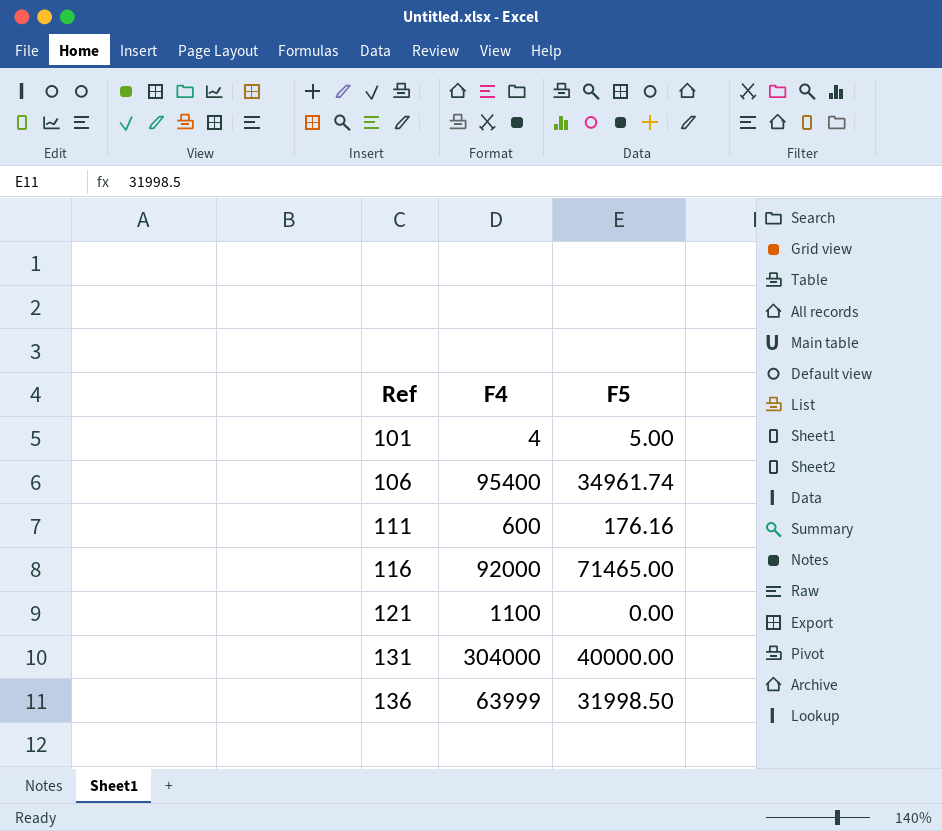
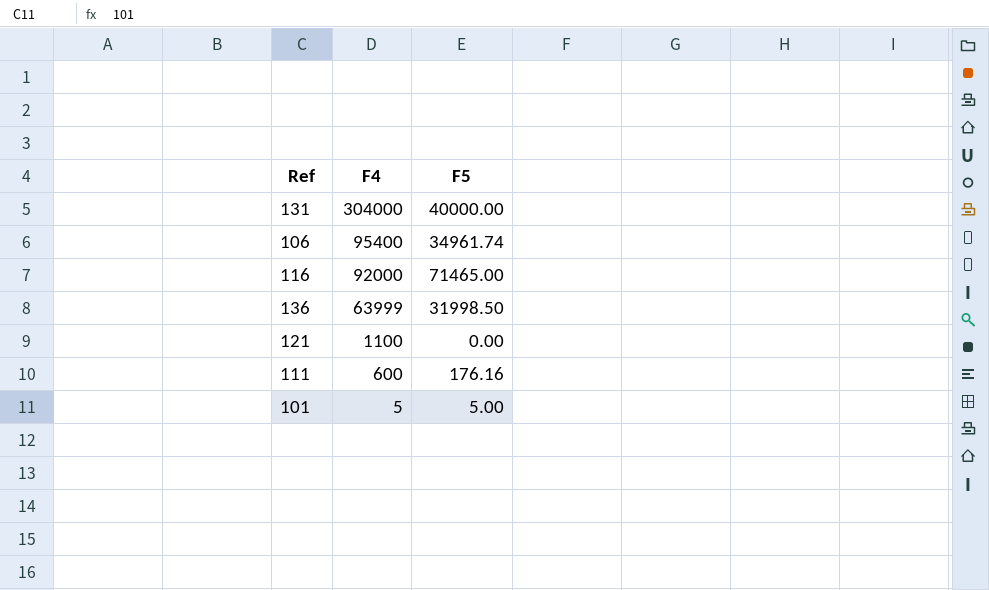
row order: Ref ascending -> F4 descending
101 | F4: 4 -> 5

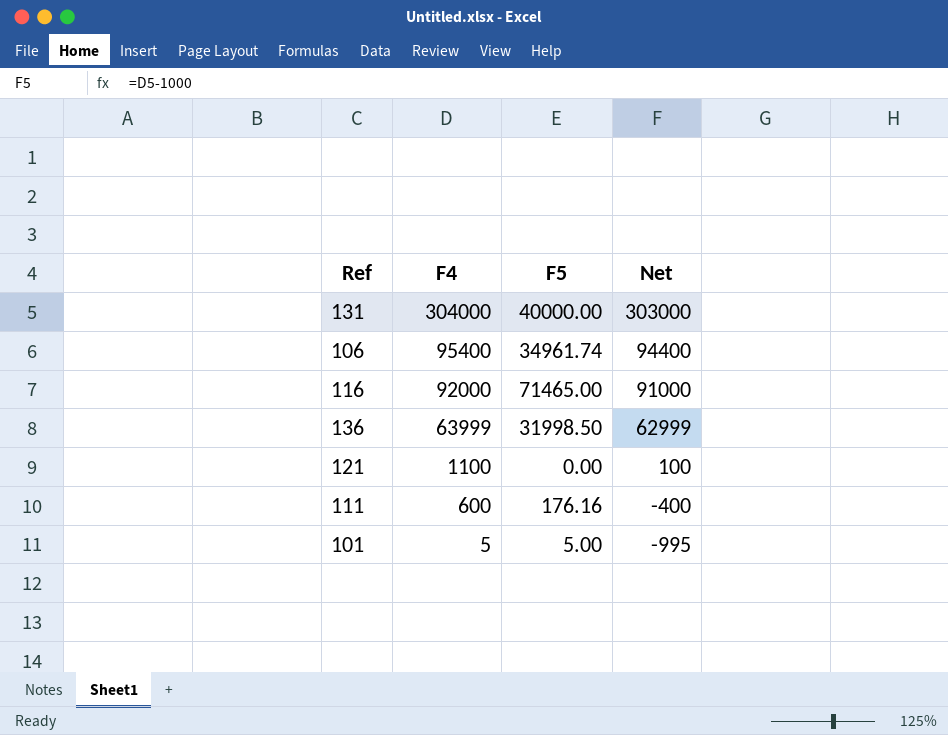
column Net | formula: none -> [F4] - 1000

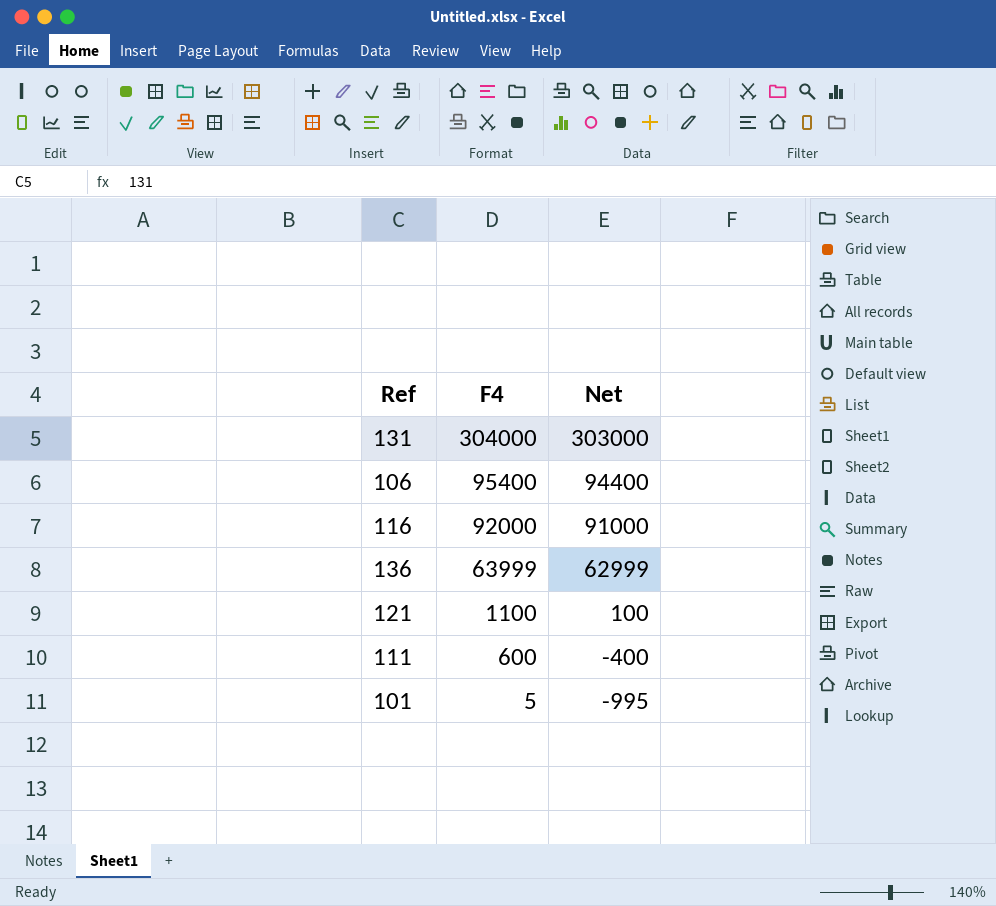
column F5 | position: 3 -> none

